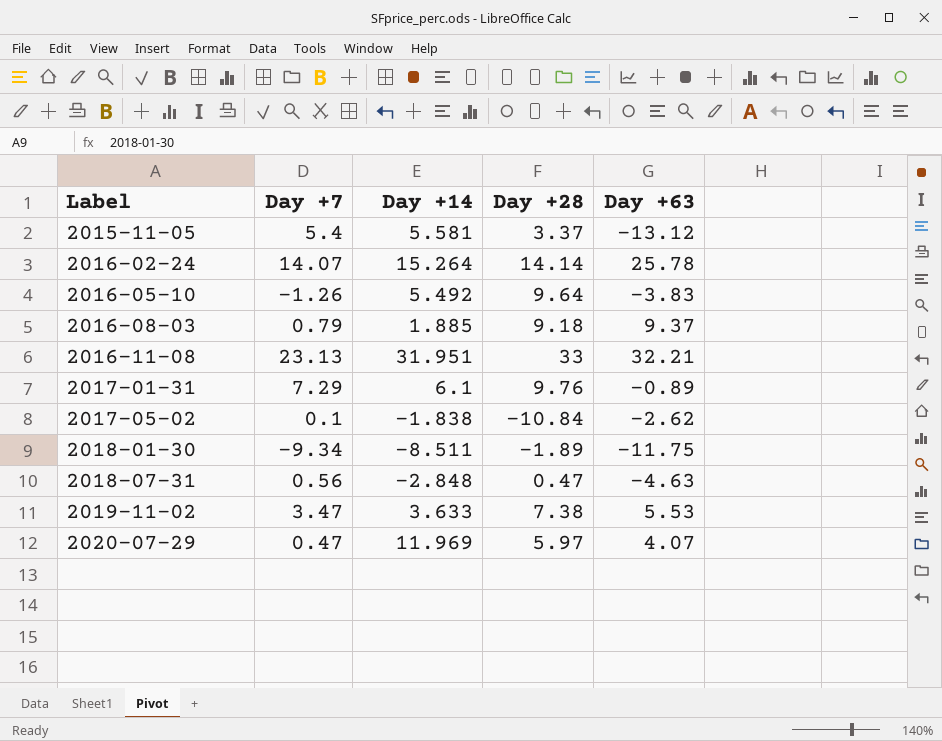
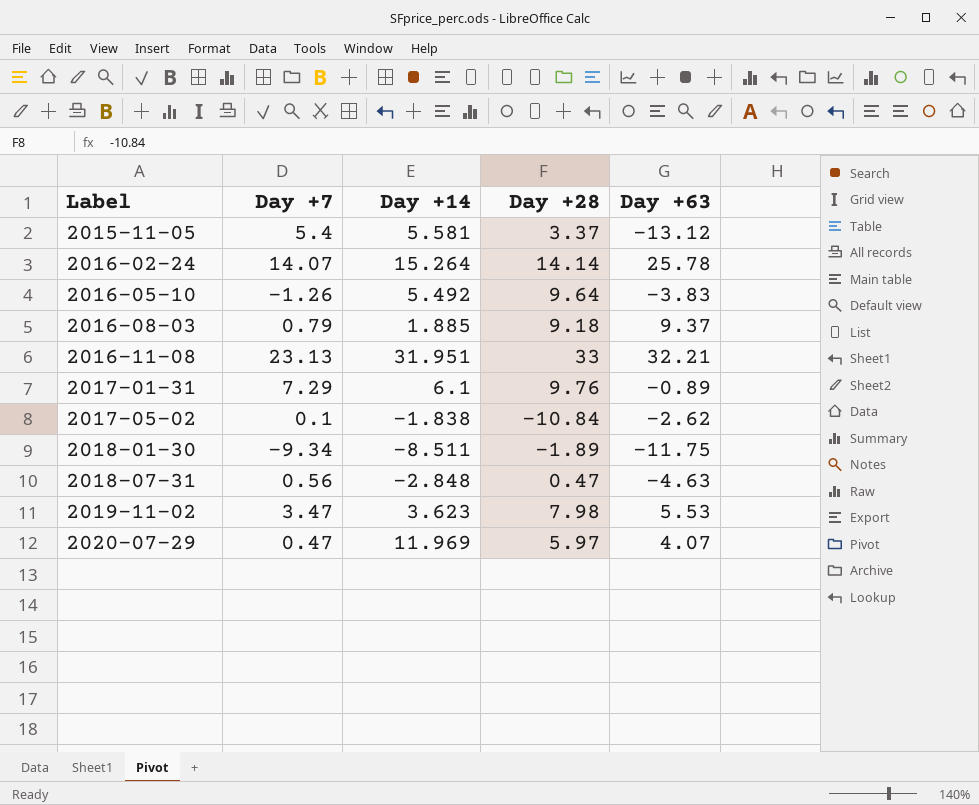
2019-11-02 | Day +14: 3.633 -> 3.623
2019-11-02 | Day +28: 7.38 -> 7.98

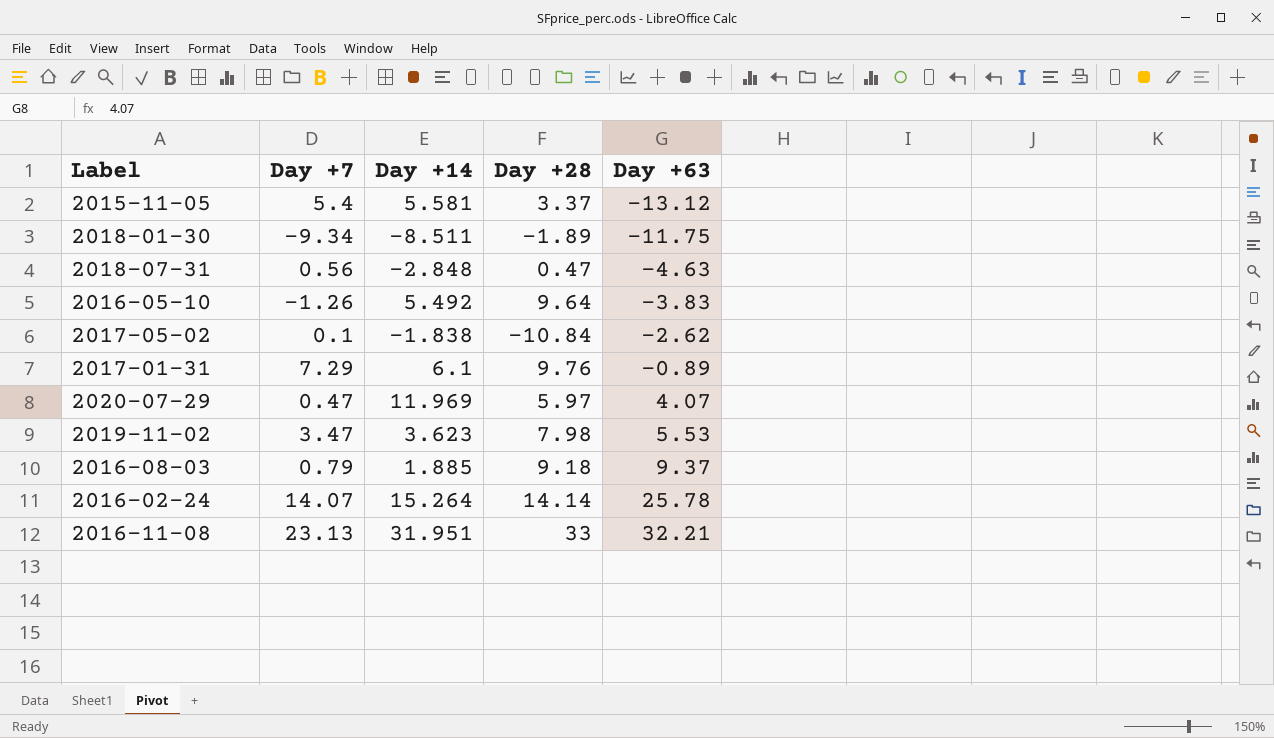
row order: Label ascending -> Day +63 ascending

